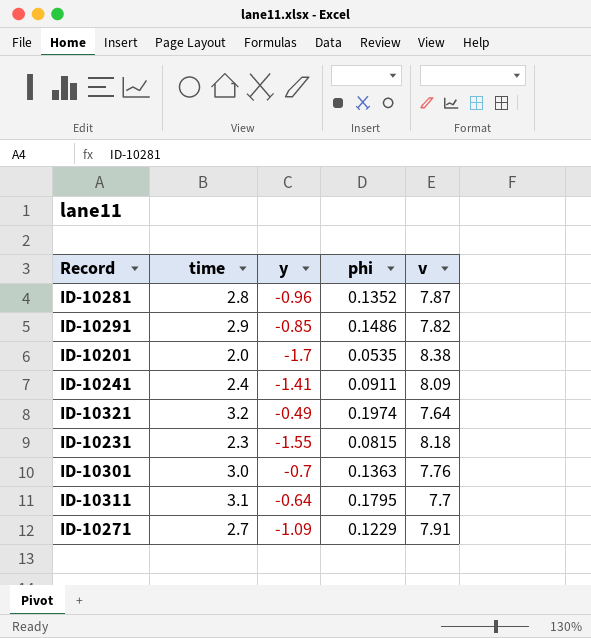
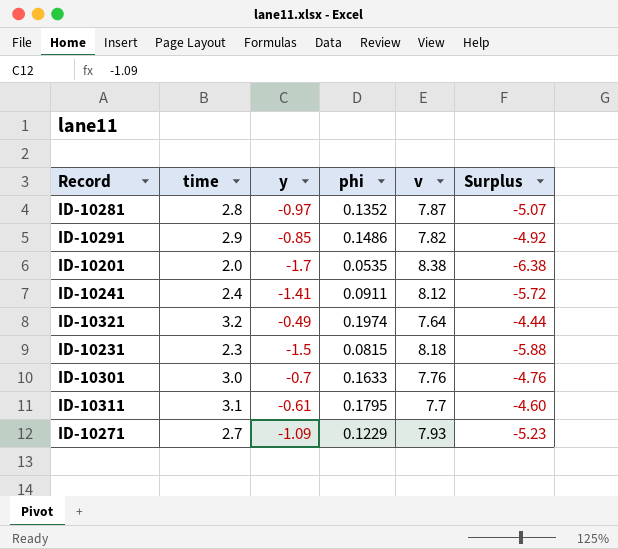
column Surplus | formula: none -> [time] - [v]
ID-10281 | y: -0.96 -> -0.97
ID-10241 | v: 8.09 -> 8.12
ID-10231 | y: -1.55 -> -1.5
ID-10301 | phi: 0.1363 -> 0.1633
ID-10311 | y: -0.64 -> -0.61
ID-10271 | v: 7.91 -> 7.93

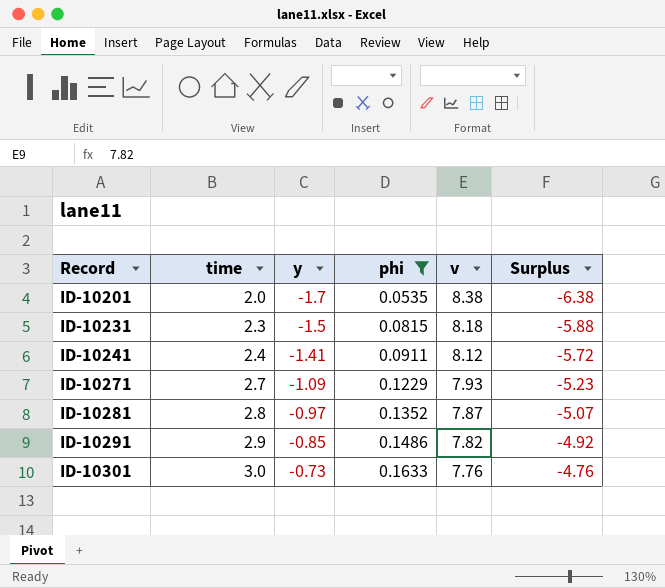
filter: none -> phi <= 0.1633
row order: none -> Record ascending
ID-10301 | y: -0.7 -> -0.73

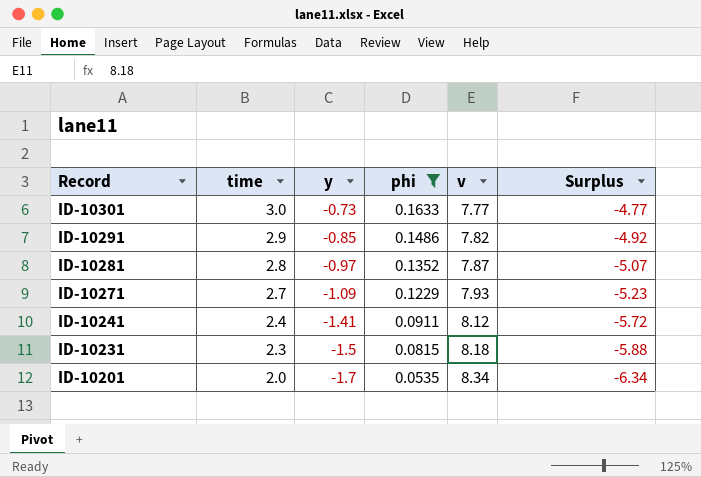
row order: Record ascending -> Record descending
ID-10301 | v: 7.76 -> 7.77
ID-10301 | Surplus: -4.76 -> -4.77
ID-10201 | v: 8.38 -> 8.34
ID-10201 | Surplus: -6.38 -> -6.34

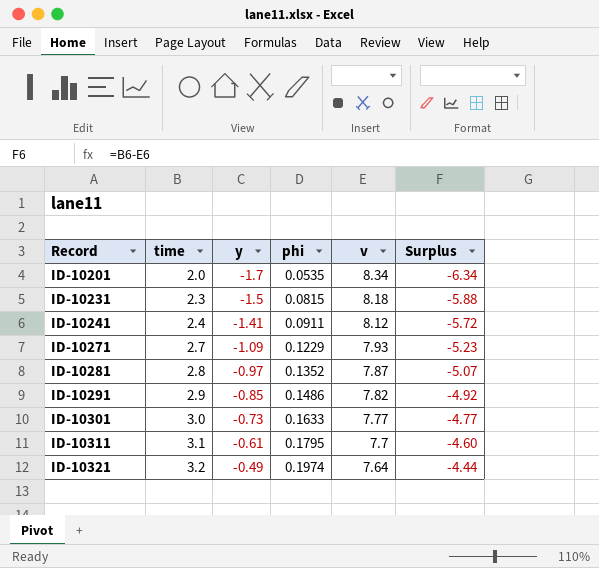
filter: phi <= 0.1633 -> none
row order: Record descending -> Record ascending

